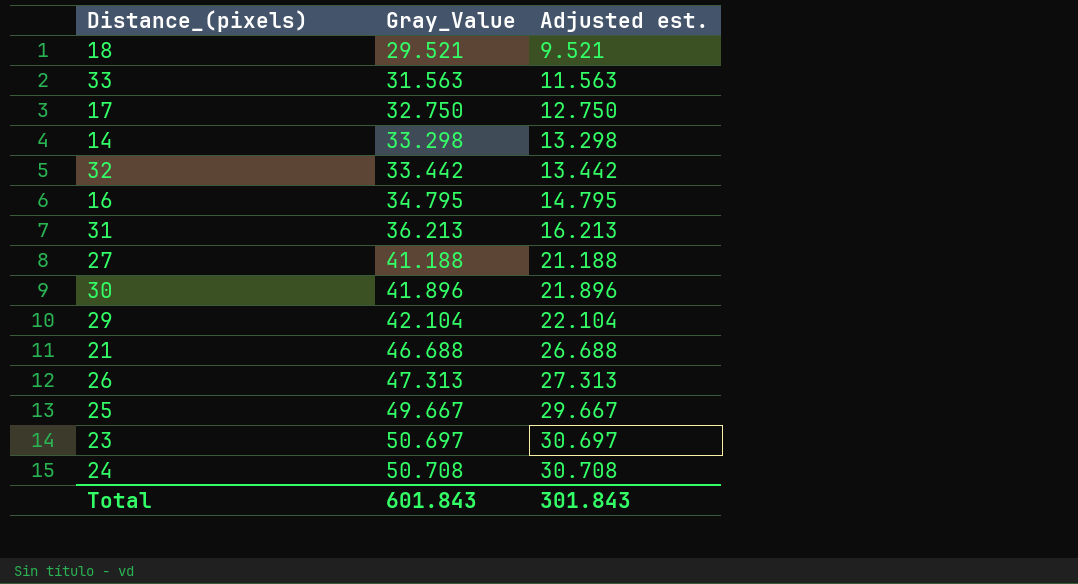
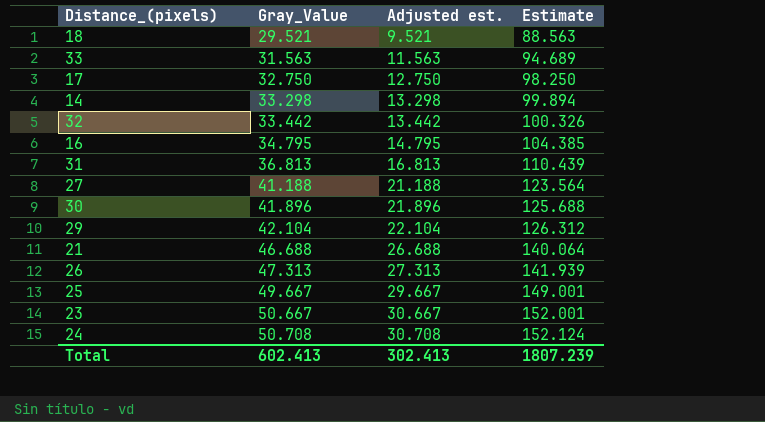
column Estimate | formula: none -> [Gray_Value] * 3
31 | Gray_Value: 36.213 -> 36.813
31 | Adjusted est.: 16.213 -> 16.813
23 | Gray_Value: 50.697 -> 50.667
23 | Adjusted est.: 30.697 -> 30.667
Total | Gray_Value: 601.843 -> 602.413
Total | Adjusted est.: 301.843 -> 302.413

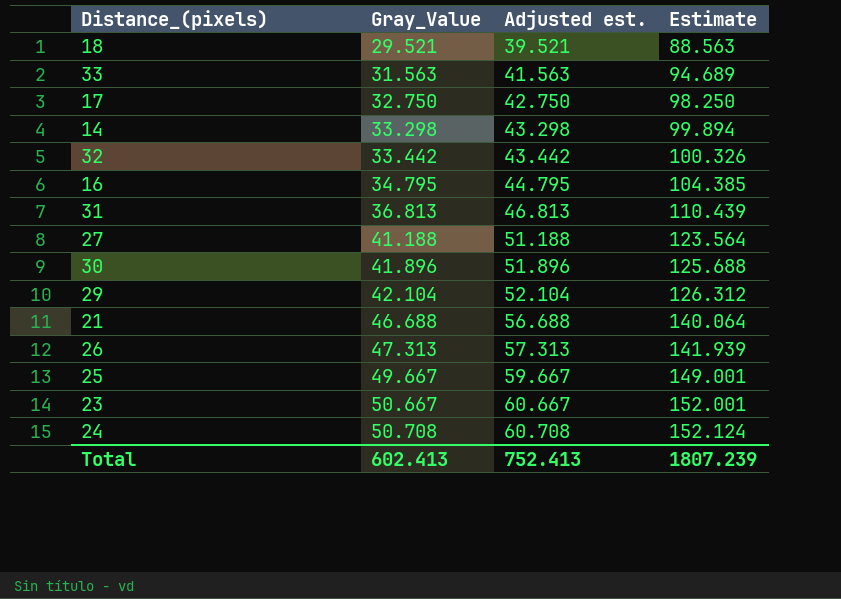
column Adjusted est. | formula: [Gray_Value] - 20 -> [Gray_Value] + 10
Total | Adjusted est.: 302.413 -> 752.413

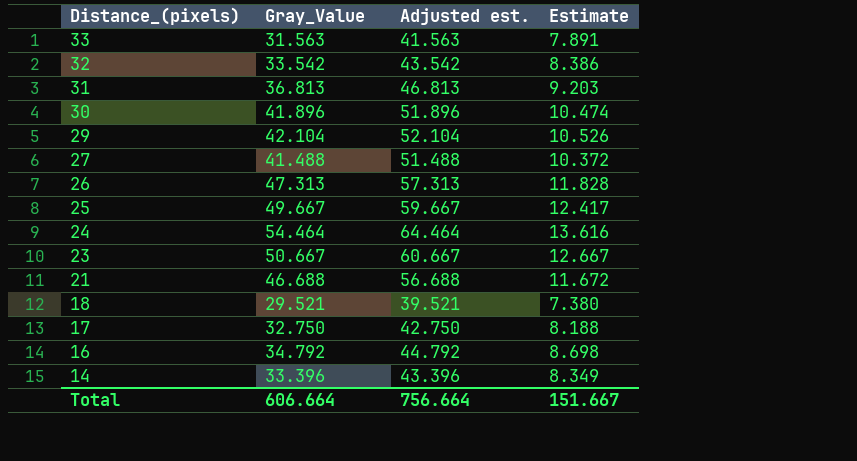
row order: Gray_Value ascending -> Distance_(pixels) descending
column Estimate | formula: [Gray_Value] * 3 -> [Gray_Value] * 0.25
32 | Gray_Value: 33.442 -> 33.542
32 | Adjusted est.: 43.442 -> 43.542
27 | Gray_Value: 41.188 -> 41.488
27 | Adjusted est.: 51.188 -> 51.488
24 | Gray_Value: 50.708 -> 54.464
24 | Adjusted est.: 60.708 -> 64.464
16 | Gray_Value: 34.795 -> 34.792
16 | Adjusted est.: 44.795 -> 44.792
14 | Gray_Value: 33.298 -> 33.396
14 | Adjusted est.: 43.298 -> 43.396
Total | Gray_Value: 602.413 -> 606.664
Total | Adjusted est.: 752.413 -> 756.664
Total | Estimate: 1807.239 -> 151.667

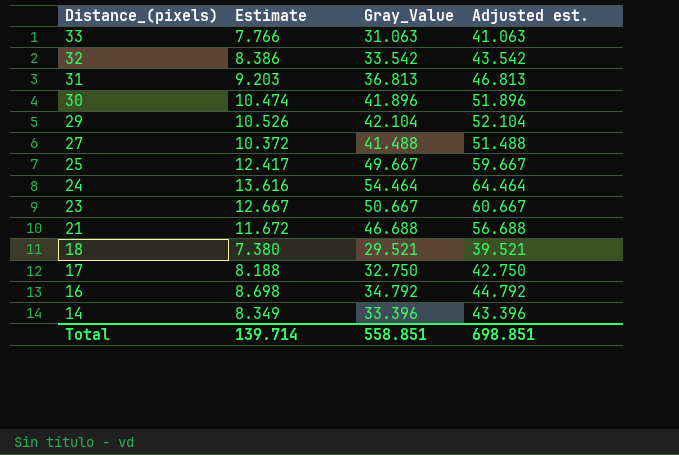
column Estimate | position: 4 -> 2
row 26: 47.313 | 57.313 | 11.828 -> none
33 | Estimate: 7.891 -> 7.766
33 | Gray_Value: 31.563 -> 31.063
33 | Adjusted est.: 41.563 -> 41.063
Total | Estimate: 151.667 -> 139.714
Total | Gray_Value: 606.664 -> 558.851
Total | Adjusted est.: 756.664 -> 698.851

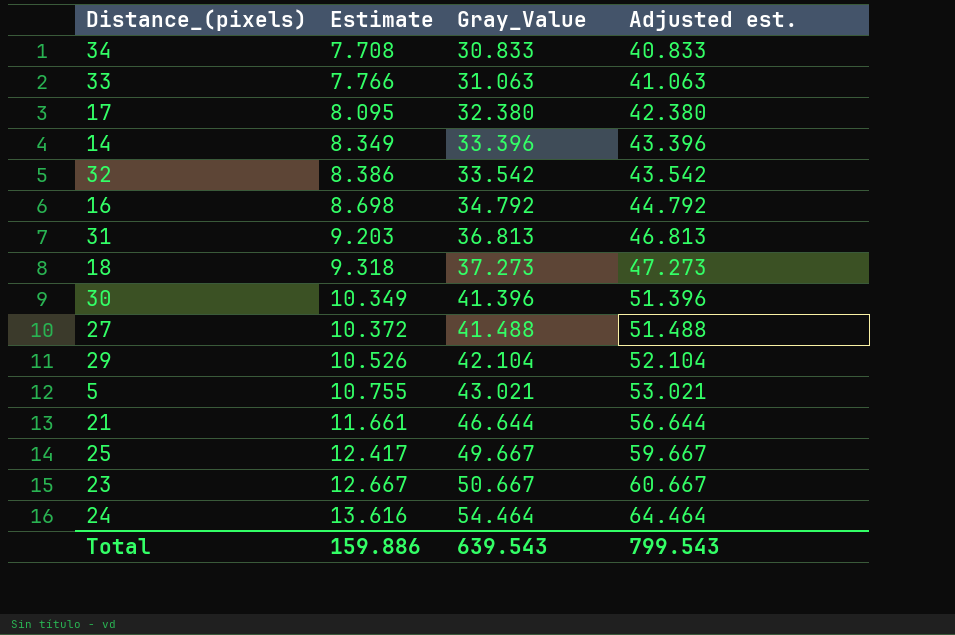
row order: Distance_(pixels) descending -> Estimate ascending
row 34: none -> 7.708 | 30.833 | 40.833
17 | Estimate: 8.188 -> 8.095
17 | Gray_Value: 32.750 -> 32.380
17 | Adjusted est.: 42.750 -> 42.380
18 | Estimate: 7.380 -> 9.318
18 | Gray_Value: 29.521 -> 37.273
18 | Adjusted est.: 39.521 -> 47.273
30 | Estimate: 10.474 -> 10.349
30 | Gray_Value: 41.896 -> 41.396
30 | Adjusted est.: 51.896 -> 51.396
row 5: none -> 10.755 | 43.021 | 53.021
21 | Estimate: 11.672 -> 11.661
21 | Gray_Value: 46.688 -> 46.644
21 | Adjusted est.: 56.688 -> 56.644
Total | Estimate: 139.714 -> 159.886
Total | Gray_Value: 558.851 -> 639.543
Total | Adjusted est.: 698.851 -> 799.543

